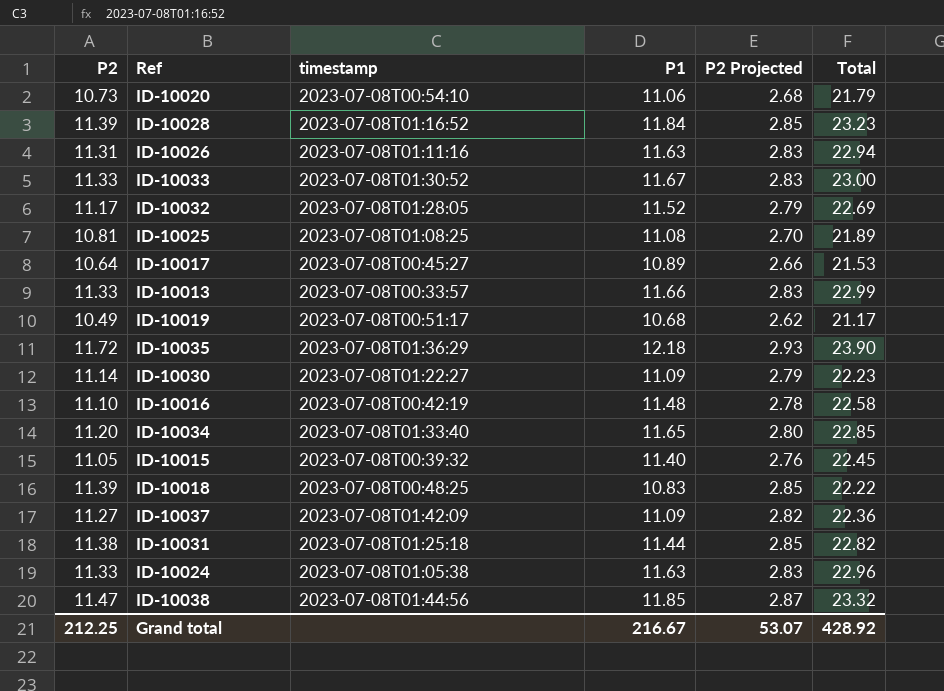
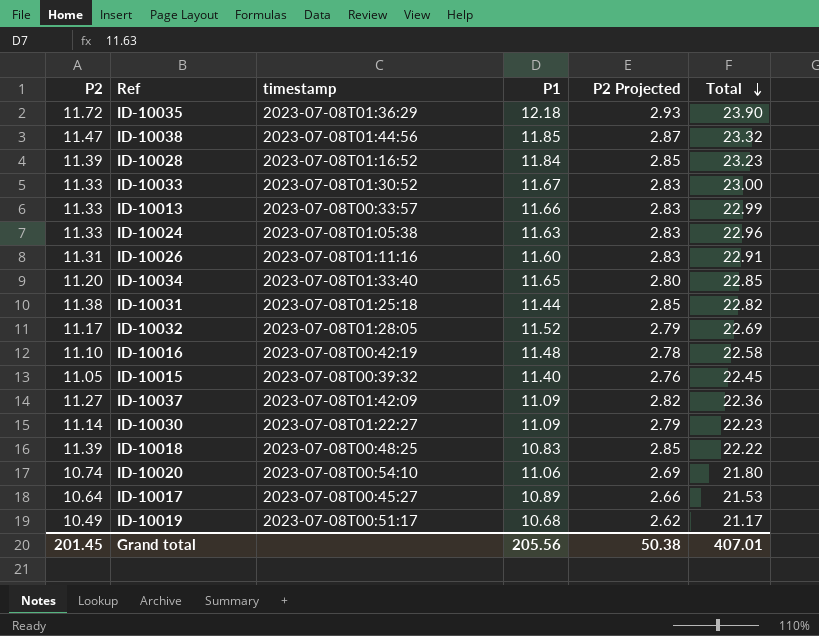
row order: none -> Total descending
row ID-10025: 10.81 | 2023-07-08T01:08:25 | 11.08 | 2.70 | 21.89 -> none
ID-10026 | P1: 11.63 -> 11.60
ID-10026 | Total: 22.94 -> 22.91
ID-10020 | P2: 10.73 -> 10.74
ID-10020 | P2 Projected: 2.68 -> 2.69
ID-10020 | Total: 21.79 -> 21.80
Grand total | P2: 212.25 -> 201.45
Grand total | P1: 216.67 -> 205.56
Grand total | P2 Projected: 53.07 -> 50.38
Grand total | Total: 428.92 -> 407.01

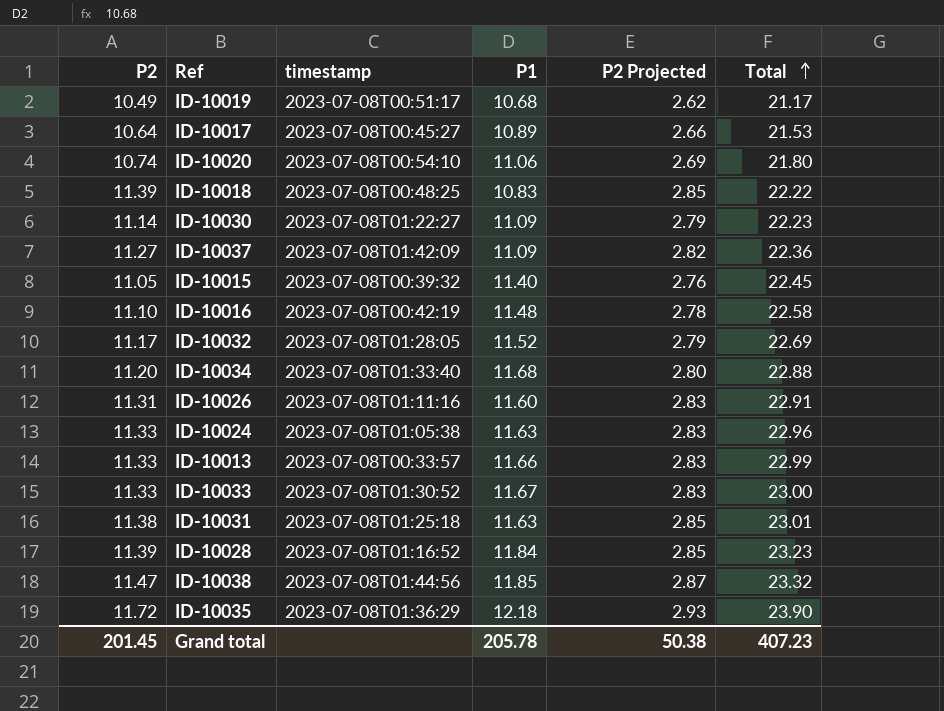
row order: Total descending -> Total ascending
ID-10034 | P1: 11.65 -> 11.68
ID-10034 | Total: 22.85 -> 22.88
ID-10031 | P1: 11.44 -> 11.63
ID-10031 | Total: 22.82 -> 23.01
Grand total | P1: 205.56 -> 205.78
Grand total | Total: 407.01 -> 407.23

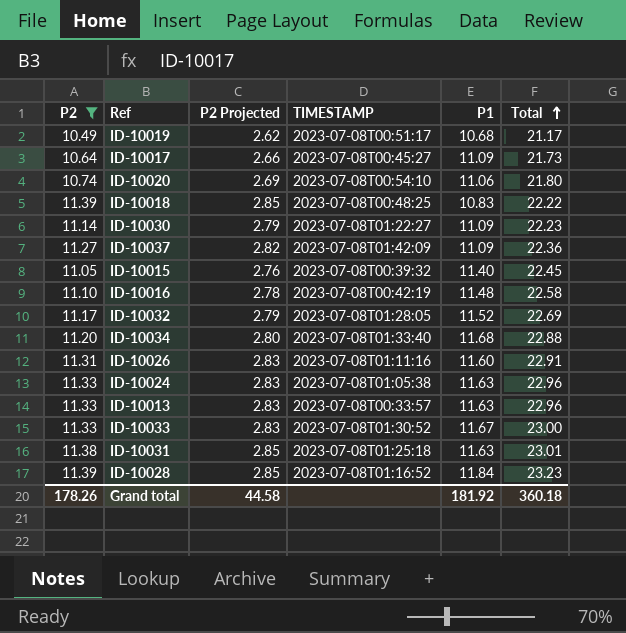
filter: none -> P2 <= 11.39
column P2 Projected | position: 5 -> 3
column name: timestamp -> TIMESTAMP
ID-10017 | P1: 10.89 -> 11.09
ID-10017 | Total: 21.53 -> 21.73
ID-10013 | P1: 11.66 -> 11.63
ID-10013 | Total: 22.99 -> 22.96
Grand total | P2: 201.45 -> 178.26
Grand total | P2 Projected: 50.38 -> 44.58
Grand total | P1: 205.78 -> 181.92
Grand total | Total: 407.23 -> 360.18

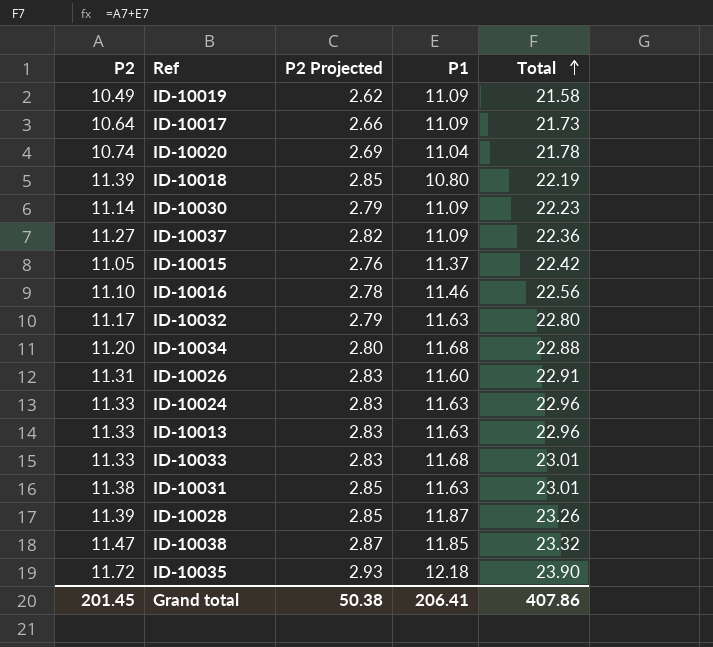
filter: P2 <= 11.39 -> none
column TIMESTAMP | position: 4 -> none
ID-10019 | P1: 10.68 -> 11.09
ID-10019 | Total: 21.17 -> 21.58
ID-10020 | P1: 11.06 -> 11.04
ID-10020 | Total: 21.80 -> 21.78
ID-10018 | P1: 10.83 -> 10.80
ID-10018 | Total: 22.22 -> 22.19
ID-10015 | P1: 11.40 -> 11.37
ID-10015 | Total: 22.45 -> 22.42
ID-10016 | P1: 11.48 -> 11.46
ID-10016 | Total: 22.58 -> 22.56
ID-10032 | P1: 11.52 -> 11.63
ID-10032 | Total: 22.69 -> 22.80
ID-10033 | P1: 11.67 -> 11.68
ID-10033 | Total: 23.00 -> 23.01
ID-10028 | P1: 11.84 -> 11.87
ID-10028 | Total: 23.23 -> 23.26
Grand total | P2: 178.26 -> 201.45
Grand total | P2 Projected: 44.58 -> 50.38
Grand total | P1: 181.92 -> 206.41
Grand total | Total: 360.18 -> 407.86

